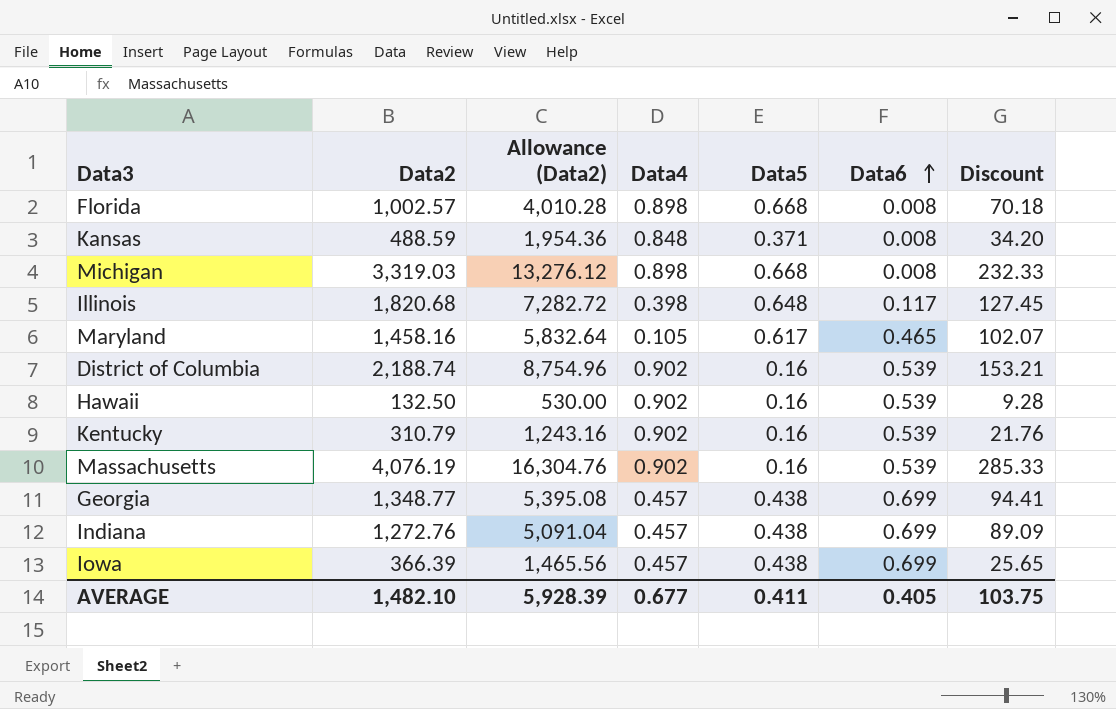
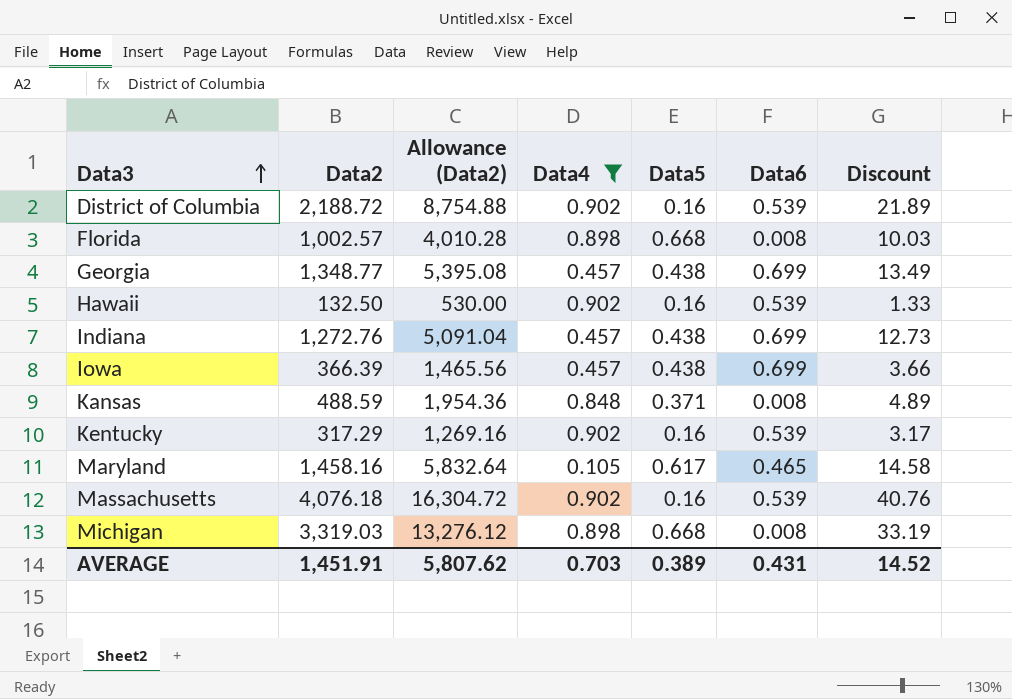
filter: none -> Data4 != 0.398
row order: Data6 ascending -> Data3 ascending
column Discount | formula: [Data2] * 0.07 -> [Data2] * 0.01
District of Columbia | Data2: 2,188.74 -> 2,188.72
District of Columbia | Allowance (Data2): 8,754.96 -> 8,754.88
Kentucky | Data2: 310.79 -> 317.29
Kentucky | Allowance (Data2): 1,243.16 -> 1,269.16
Massachusetts | Data2: 4,076.19 -> 4,076.18
Massachusetts | Allowance (Data2): 16,304.76 -> 16,304.72
AVERAGE | Data2: 1,482.10 -> 1,451.91
AVERAGE | Allowance (Data2): 5,928.39 -> 5,807.62
AVERAGE | Data4: 0.677 -> 0.703
AVERAGE | Data5: 0.411 -> 0.389
AVERAGE | Data6: 0.405 -> 0.431
AVERAGE | Discount: 103.75 -> 14.52

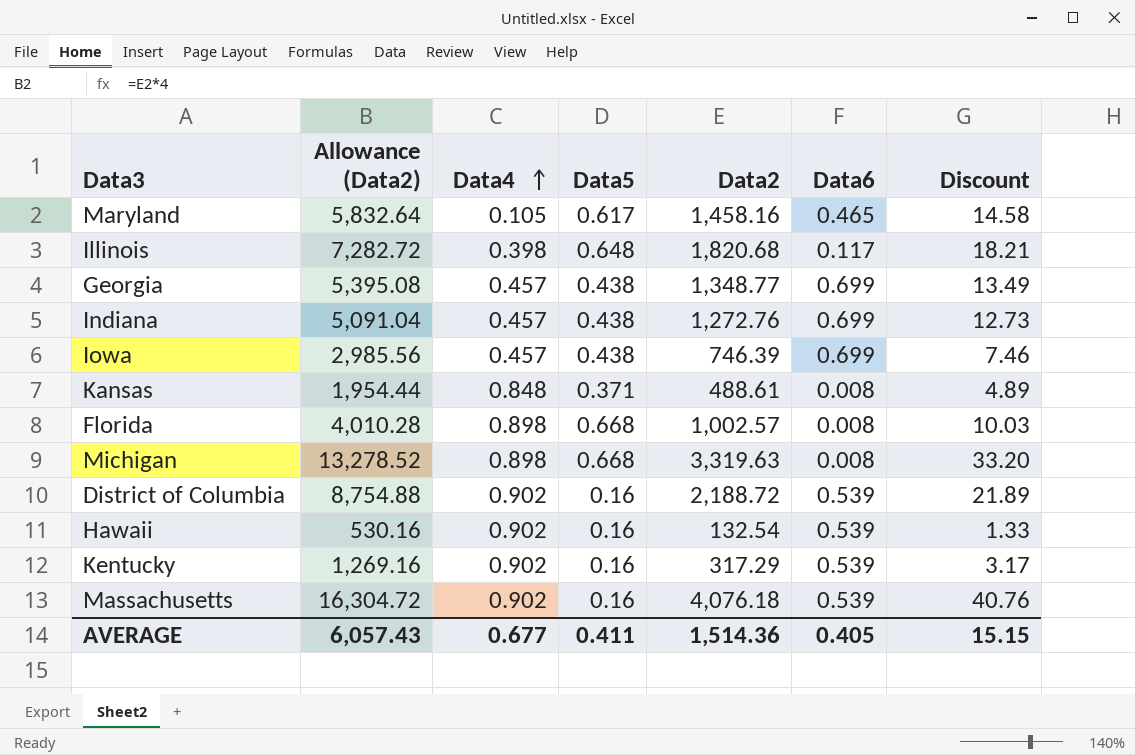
filter: Data4 != 0.398 -> none
row order: Data3 ascending -> Data4 ascending
column Data2 | position: 2 -> 5
Iowa | Allowance (Data2): 1,465.56 -> 2,985.56
Iowa | Data2: 366.39 -> 746.39
Iowa | Discount: 3.66 -> 7.46
Kansas | Allowance (Data2): 1,954.36 -> 1,954.44
Kansas | Data2: 488.59 -> 488.61
Michigan | Allowance (Data2): 13,276.12 -> 13,278.52
Michigan | Data2: 3,319.03 -> 3,319.63
Michigan | Discount: 33.19 -> 33.20
Hawaii | Allowance (Data2): 530.00 -> 530.16
Hawaii | Data2: 132.50 -> 132.54
AVERAGE | Allowance (Data2): 5,807.62 -> 6,057.43
AVERAGE | Data4: 0.703 -> 0.677
AVERAGE | Data5: 0.389 -> 0.411
AVERAGE | Data2: 1,451.91 -> 1,514.36
AVERAGE | Data6: 0.431 -> 0.405
AVERAGE | Discount: 14.52 -> 15.15

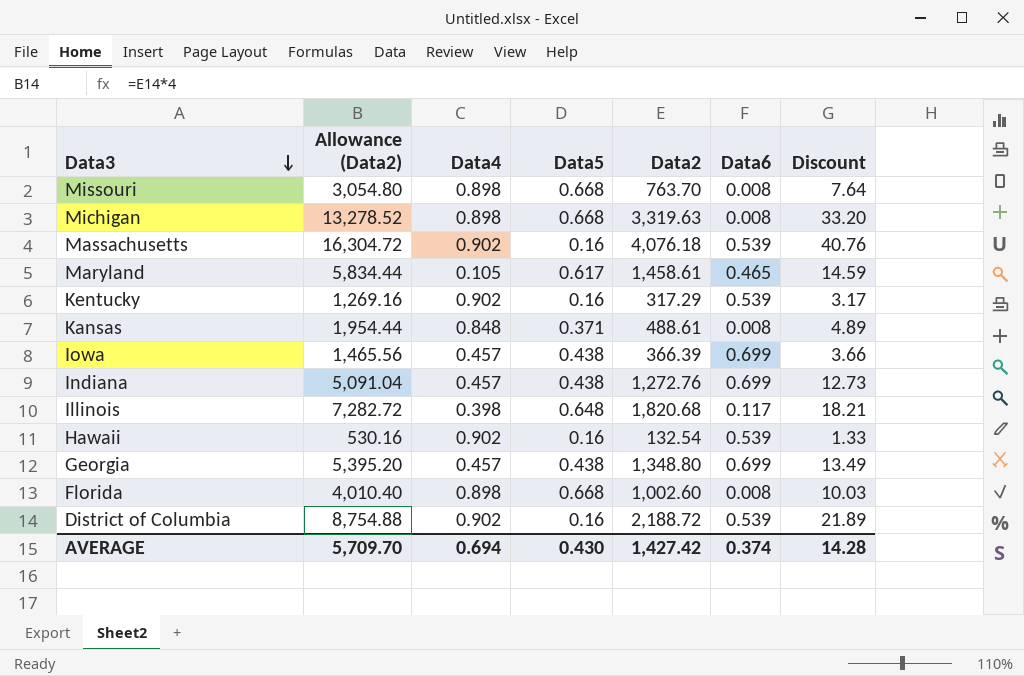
row order: Data4 ascending -> Data3 descending
row Missouri: none -> 3,054.80 | 0.898 | 0.668 | 763.70 | 0.008 | 7.64
Maryland | Allowance (Data2): 5,832.64 -> 5,834.44
Maryland | Data2: 1,458.16 -> 1,458.61
Maryland | Discount: 14.58 -> 14.59
Iowa | Allowance (Data2): 2,985.56 -> 1,465.56
Iowa | Data2: 746.39 -> 366.39
Iowa | Discount: 7.46 -> 3.66
Georgia | Allowance (Data2): 5,395.08 -> 5,395.20
Georgia | Data2: 1,348.77 -> 1,348.80
Florida | Allowance (Data2): 4,010.28 -> 4,010.40
Florida | Data2: 1,002.57 -> 1,002.60
AVERAGE | Allowance (Data2): 6,057.43 -> 5,709.70
AVERAGE | Data4: 0.677 -> 0.694
AVERAGE | Data5: 0.411 -> 0.430
AVERAGE | Data2: 1,514.36 -> 1,427.42
AVERAGE | Data6: 0.405 -> 0.374
AVERAGE | Discount: 15.15 -> 14.28

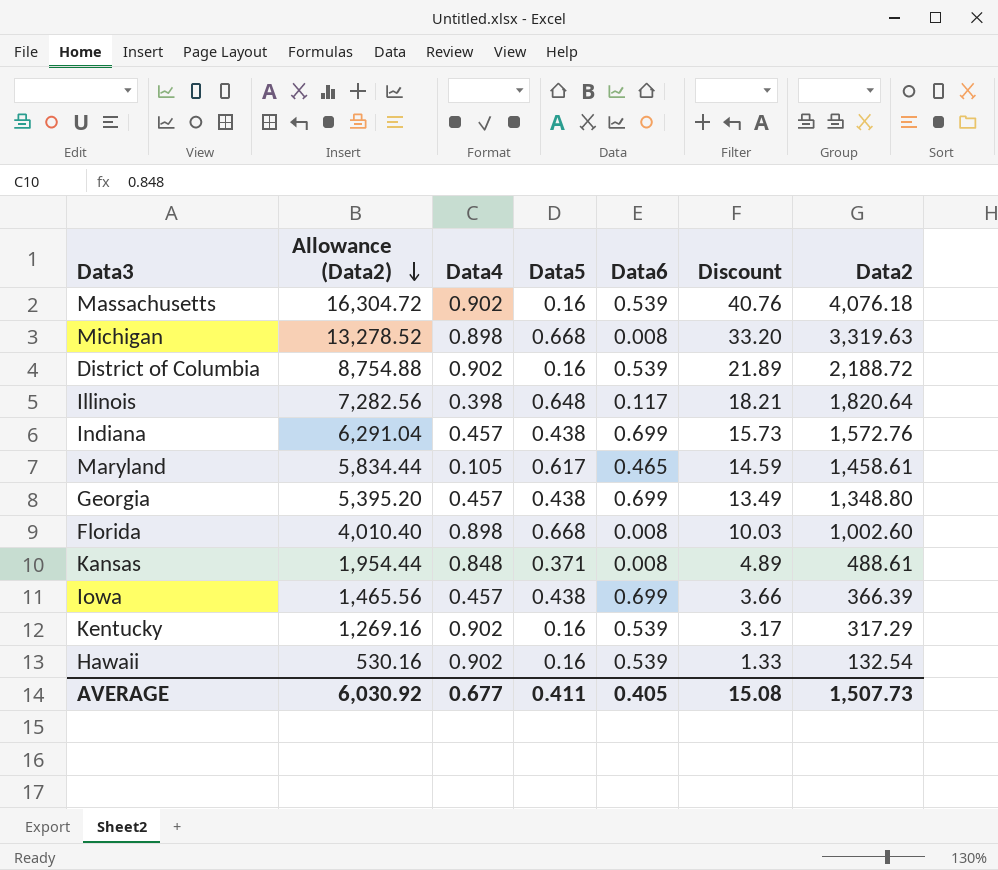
row order: Data3 descending -> Allowance (Data2) descending
column Data2 | position: 5 -> 7
row Missouri: 3,054.80 | 0.898 | 0.668 | 763.70 | 0.008 | 7.64 -> none
Illinois | Allowance (Data2): 7,282.72 -> 7,282.56
Illinois | Data2: 1,820.68 -> 1,820.64
Indiana | Allowance (Data2): 5,091.04 -> 6,291.04
Indiana | Discount: 12.73 -> 15.73
Indiana | Data2: 1,272.76 -> 1,572.76
AVERAGE | Allowance (Data2): 5,709.70 -> 6,030.92
AVERAGE | Data4: 0.694 -> 0.677
AVERAGE | Data5: 0.430 -> 0.411
AVERAGE | Data6: 0.374 -> 0.405
AVERAGE | Discount: 14.28 -> 15.08
AVERAGE | Data2: 1,427.42 -> 1,507.73

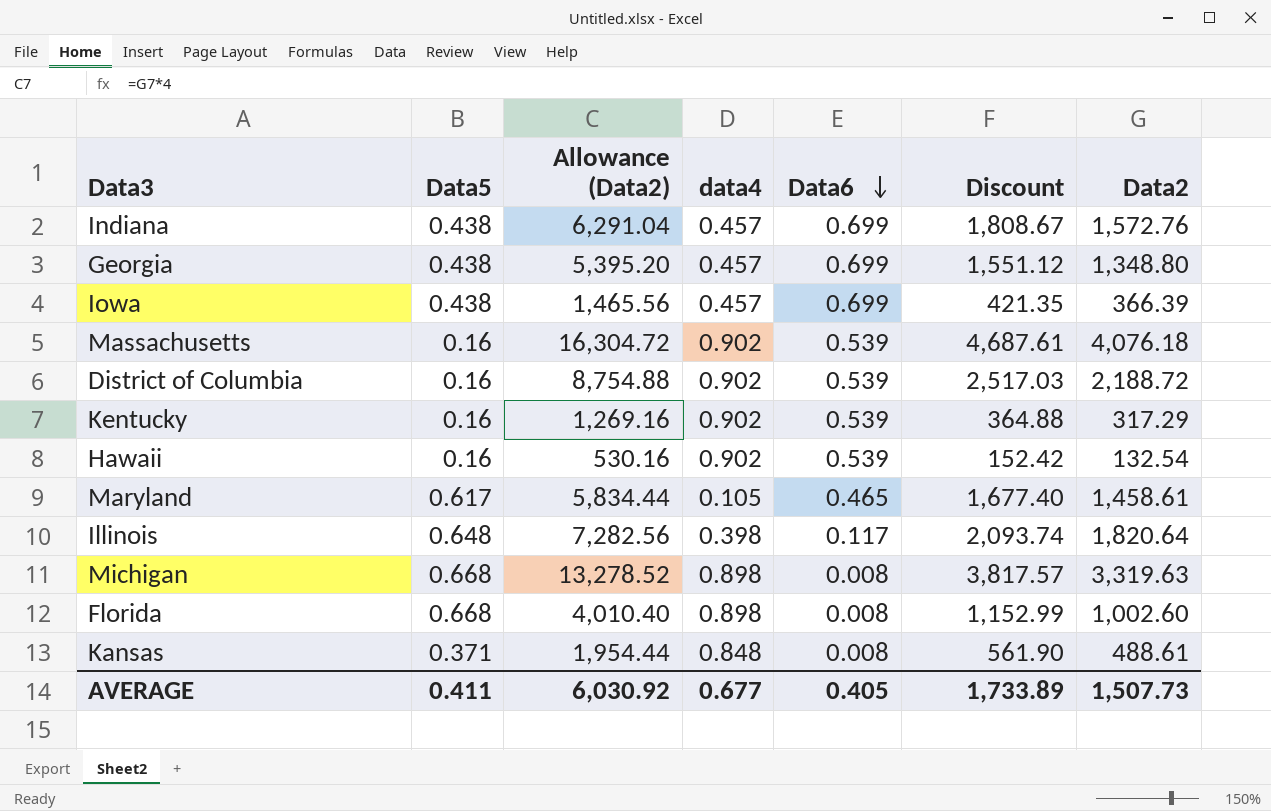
row order: Allowance (Data2) descending -> Data6 descending
column Data5 | position: 4 -> 2
column name: Data4 -> data4
column Discount | formula: [Data2] * 0.01 -> [Data2] * 1.15
AVERAGE | Discount: 15.08 -> 1,733.89

